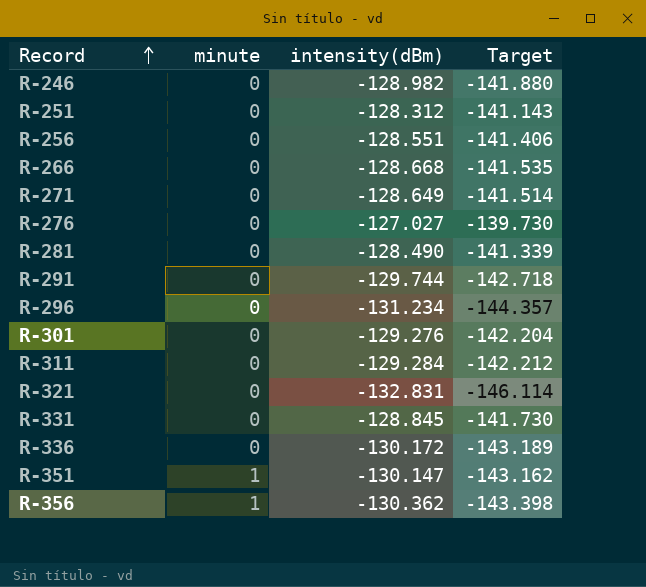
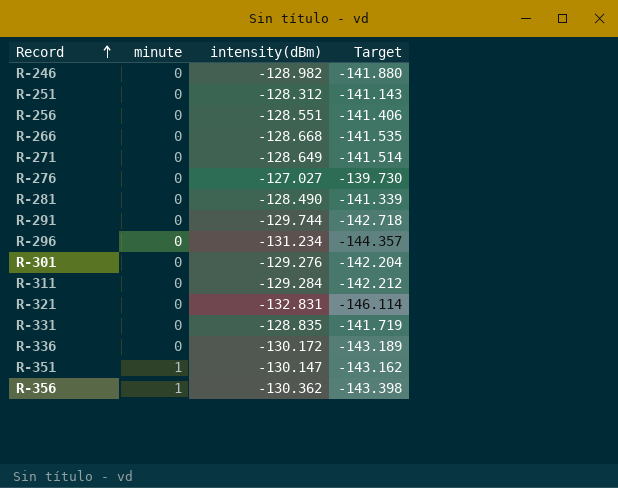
R-331 | intensity(dBm): -128.845 -> -128.835
R-331 | Target: -141.730 -> -141.719

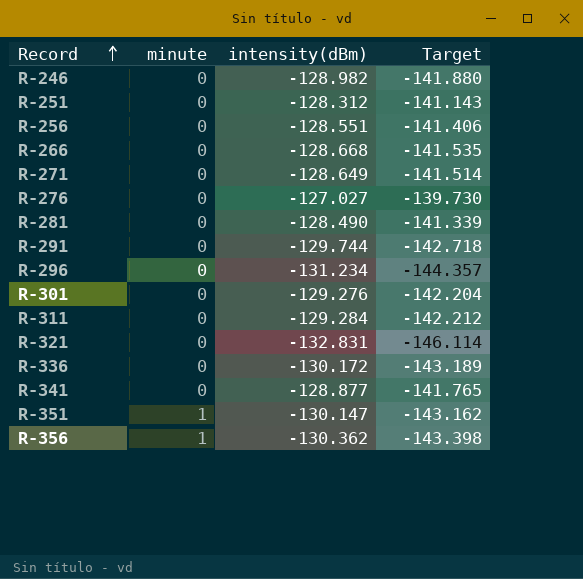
row R-331: 0 | -128.835 | -141.719 -> none
row R-341: none -> 0 | -128.877 | -141.765

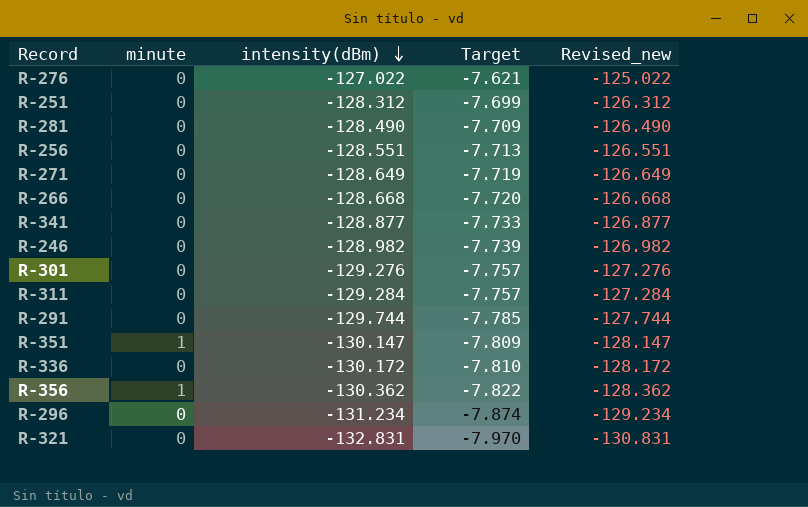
row order: Record ascending -> intensity(dBm) descending
column Target | formula: [intensity(dBm)] * 1.1 -> [intensity(dBm)] * 0.06
column Revised_new | formula: none -> [intensity(dBm)] + 2
R-276 | intensity(dBm): -127.027 -> -127.022

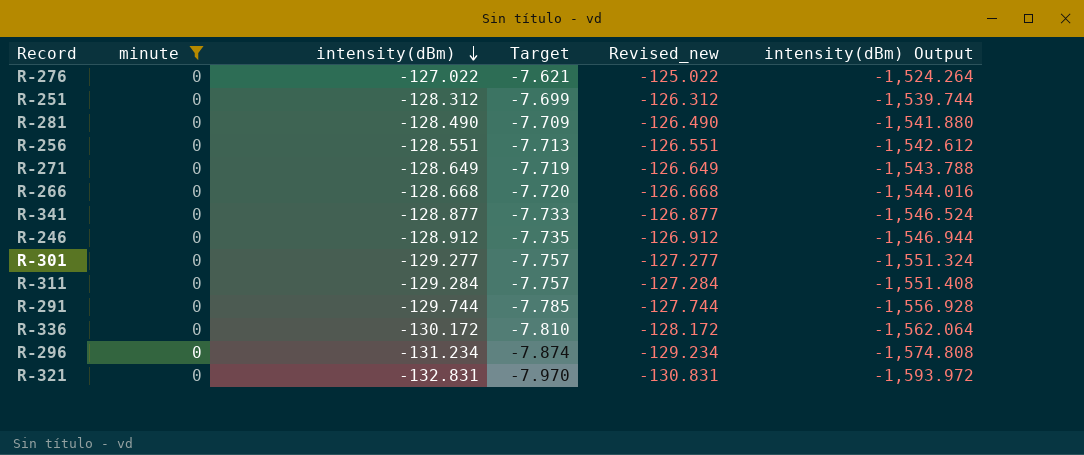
filter: none -> minute = 0
column intensity(dBm) Output | formula: none -> [intensity(dBm)] * 12
R-246 | intensity(dBm): -128.982 -> -128.912
R-246 | Target: -7.739 -> -7.735
R-246 | Revised_new: -126.982 -> -126.912
R-301 | intensity(dBm): -129.276 -> -129.277
R-301 | Revised_new: -127.276 -> -127.277

